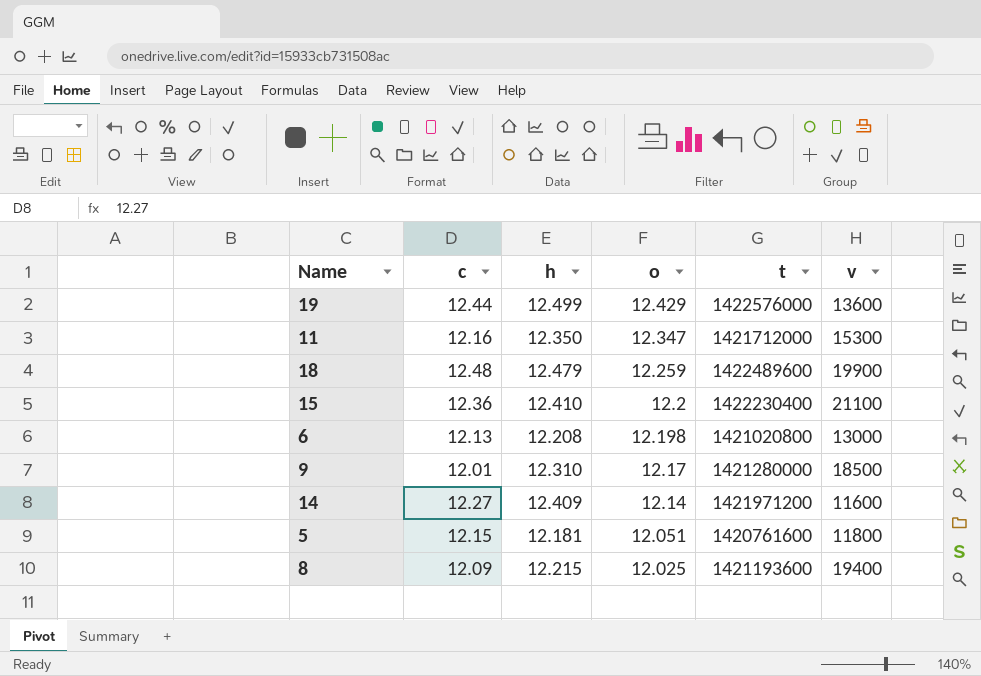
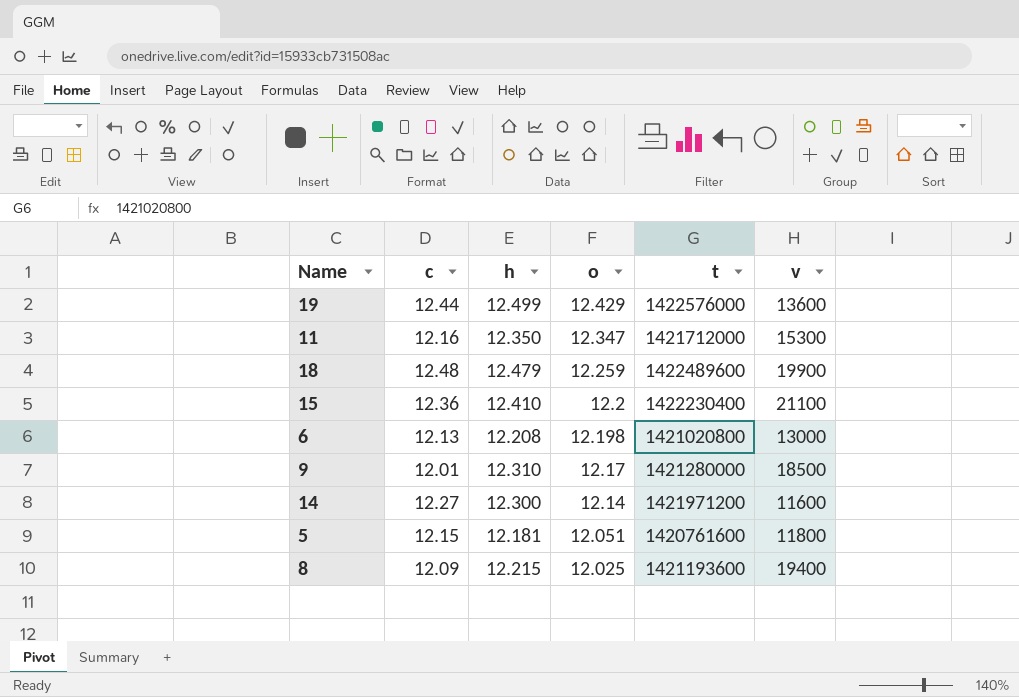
14 | h: 12.409 -> 12.300

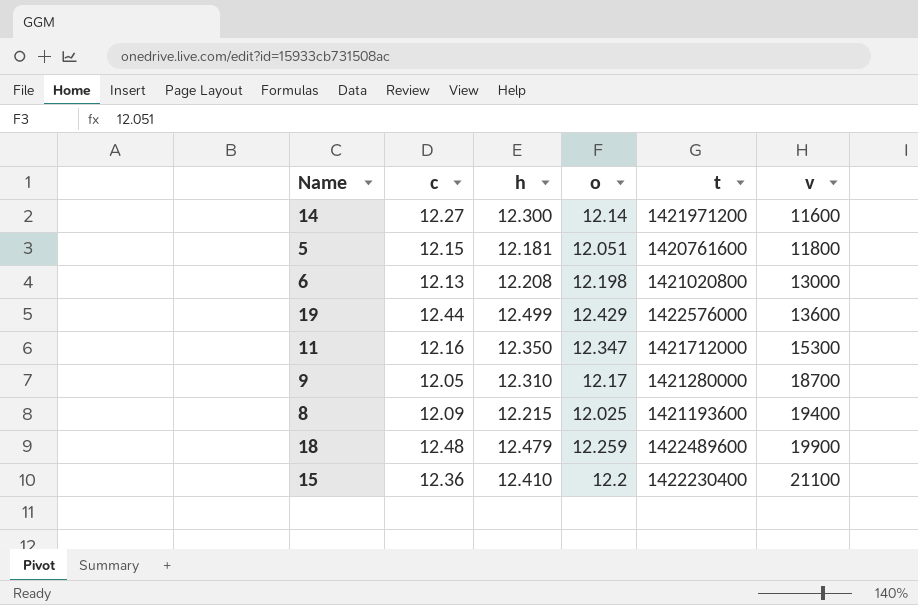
row order: o descending -> v ascending
9 | c: 12.01 -> 12.05
9 | v: 18500 -> 18700

